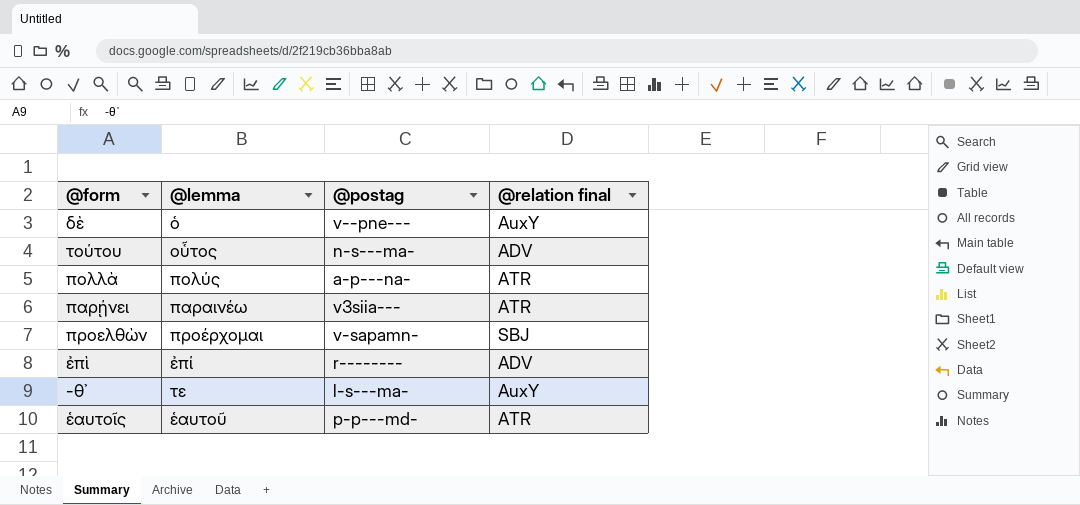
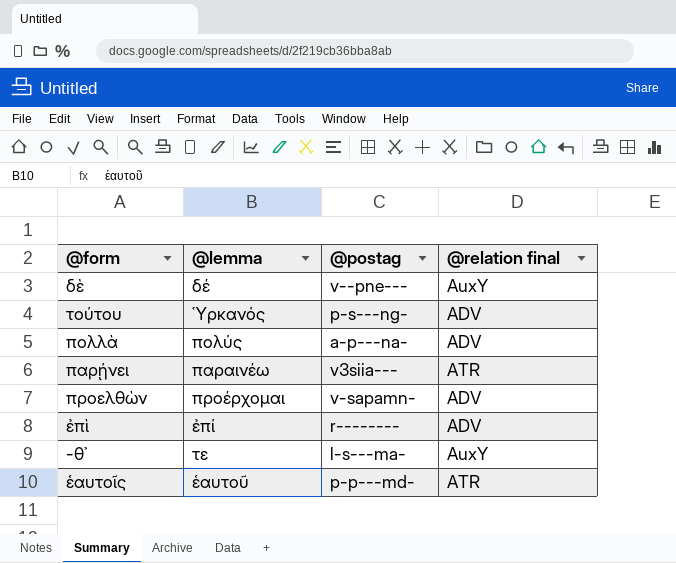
δὲ | @lemma: ὁ -> δέ
τούτου | @lemma: οὗτος -> Ὑρκανός
τούτου | @postag: n-s---ma- -> p-s---ng-
πολλὰ | @relation final: ATR -> ADV
προελθὼν | @relation final: SBJ -> ADV

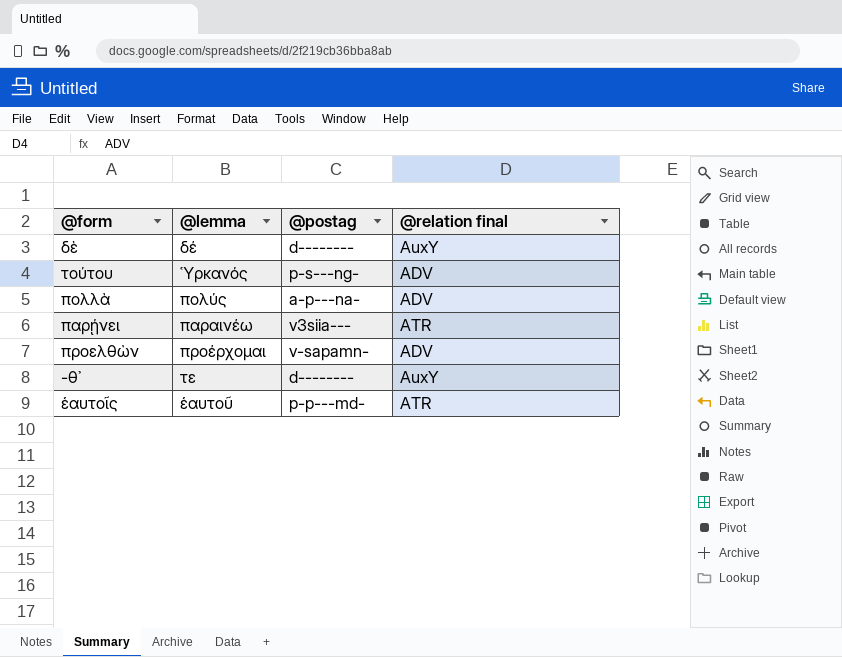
row ἐπὶ: ἐπί | r-------- | ADV -> none
δὲ | @postag: v--pne--- -> d--------
-θ᾽ | @postag: l-s---ma- -> d--------

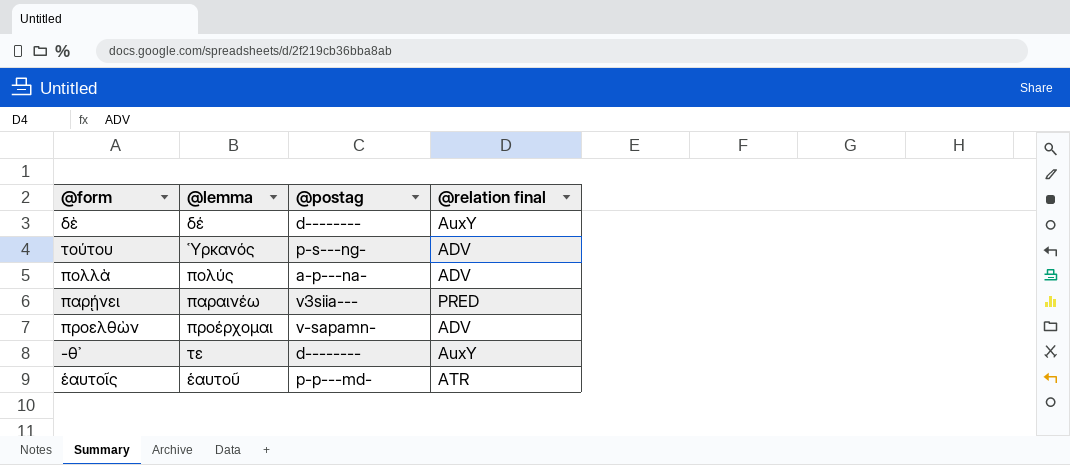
παρῄνει | @relation final: ATR -> PRED

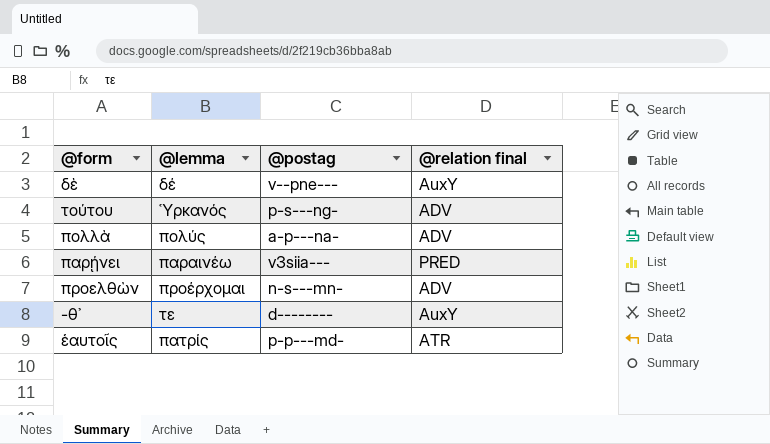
δὲ | @postag: d-------- -> v--pne---
προελθὼν | @postag: v-sapamn- -> n-s---mn-
ἑαυτοῖς | @lemma: ἑαυτοῦ -> πατρίς

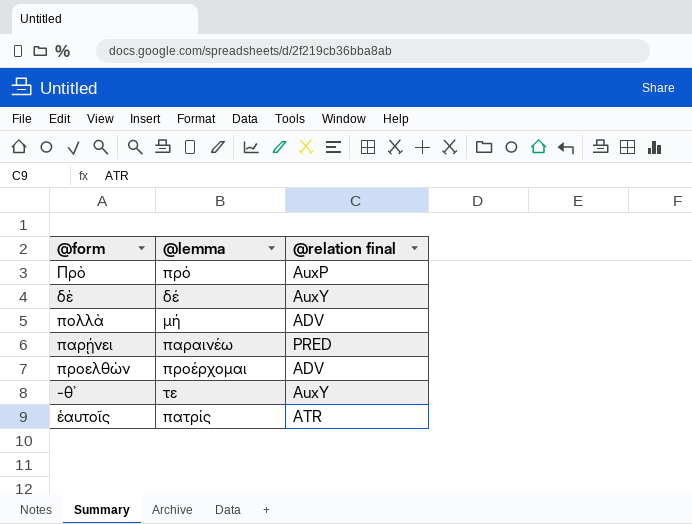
column @postag | position: 3 -> none
row τούτου: Ὑρκανός | p-s---ng- | ADV -> none
row Πρὸ: none -> πρό | AuxP
πολλὰ | @lemma: πολύς -> μή

